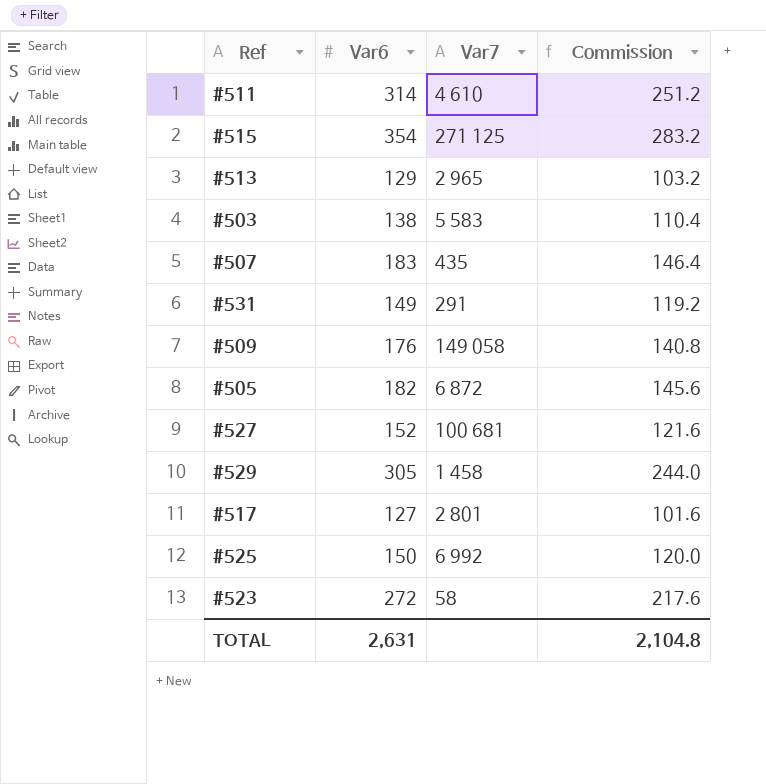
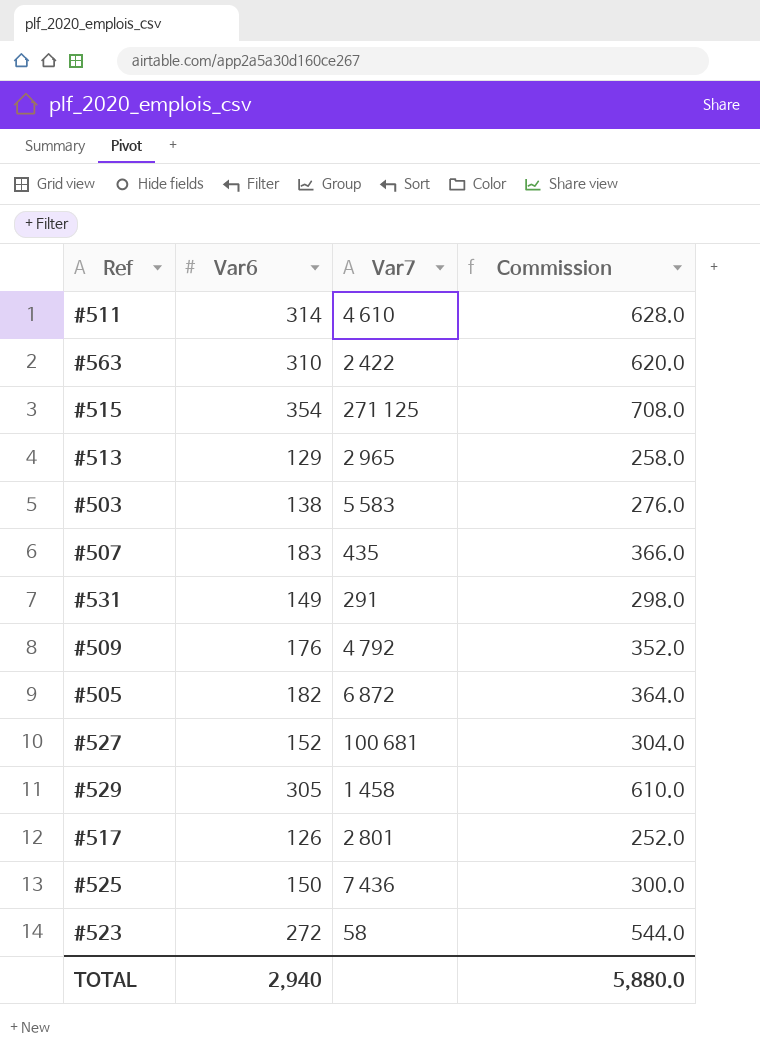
column Commission | formula: [Var6] * 0.8 -> [Var6] * 2
row #563: none -> 310 | 2 422 | 620.0
#509 | Var7: 149 058 -> 4 792
#517 | Var6: 127 -> 126
#525 | Var7: 6 992 -> 7 436
TOTAL | Var6: 2,631 -> 2,940
TOTAL | Commission: 2,104.8 -> 5,880.0

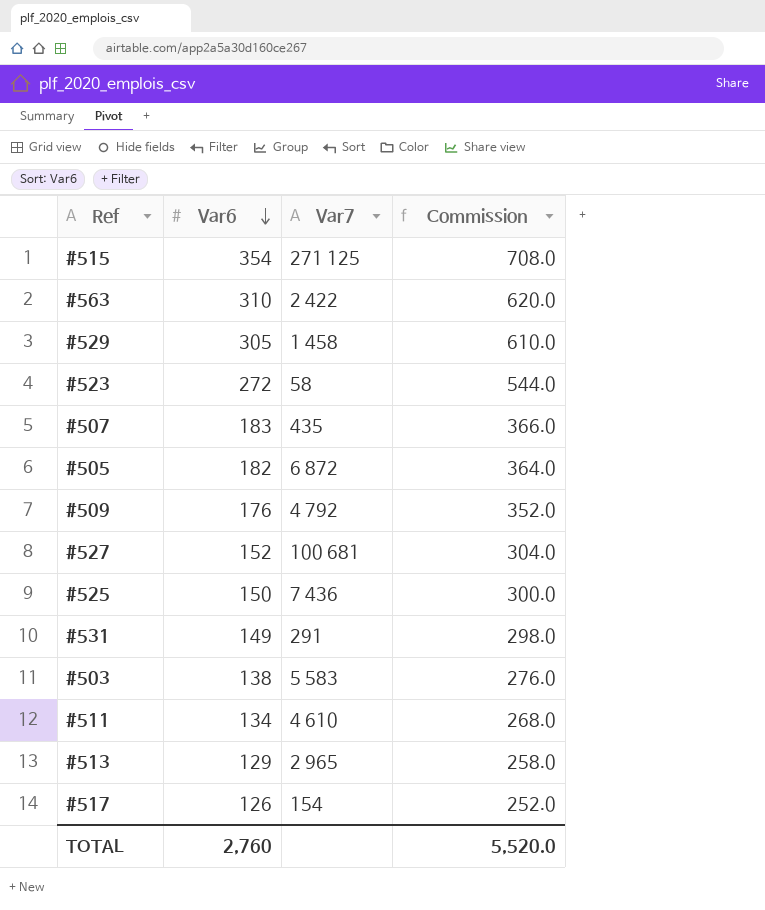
row order: none -> Var6 descending
#511 | Var6: 314 -> 134
#511 | Commission: 628.0 -> 268.0
#517 | Var7: 2 801 -> 154
TOTAL | Var6: 2,940 -> 2,760
TOTAL | Commission: 5,880.0 -> 5,520.0

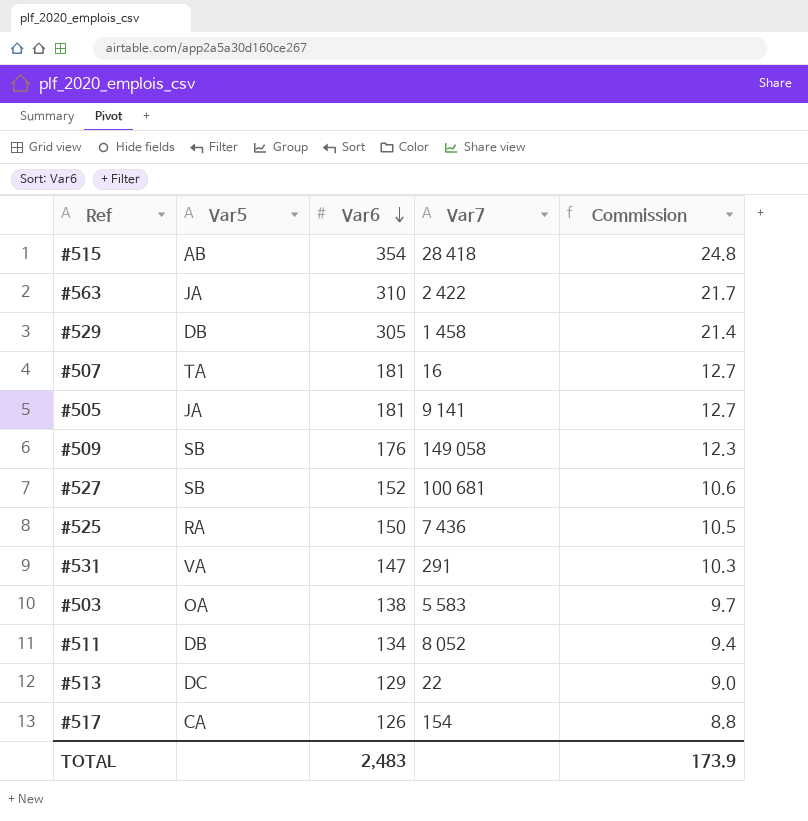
column Var5 | position: none -> 2
column Commission | formula: [Var6] * 2 -> [Var6] * 0.07
row #523: 272 | 58 | 544.0 -> none
#515 | Var7: 271 125 -> 28 418
#507 | Var6: 183 -> 181
#507 | Var7: 435 -> 16
#505 | Var6: 182 -> 181
#505 | Var7: 6 872 -> 9 141
#509 | Var7: 4 792 -> 149 058
#531 | Var6: 149 -> 147
#511 | Var7: 4 610 -> 8 052
#513 | Var7: 2 965 -> 22
TOTAL | Var6: 2,760 -> 2,483
TOTAL | Commission: 5,520.0 -> 173.9

